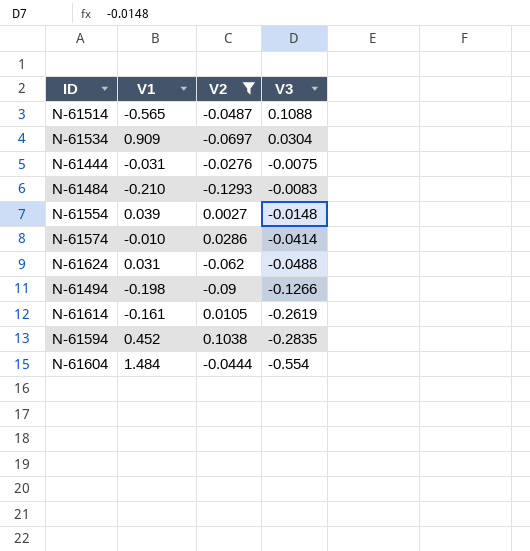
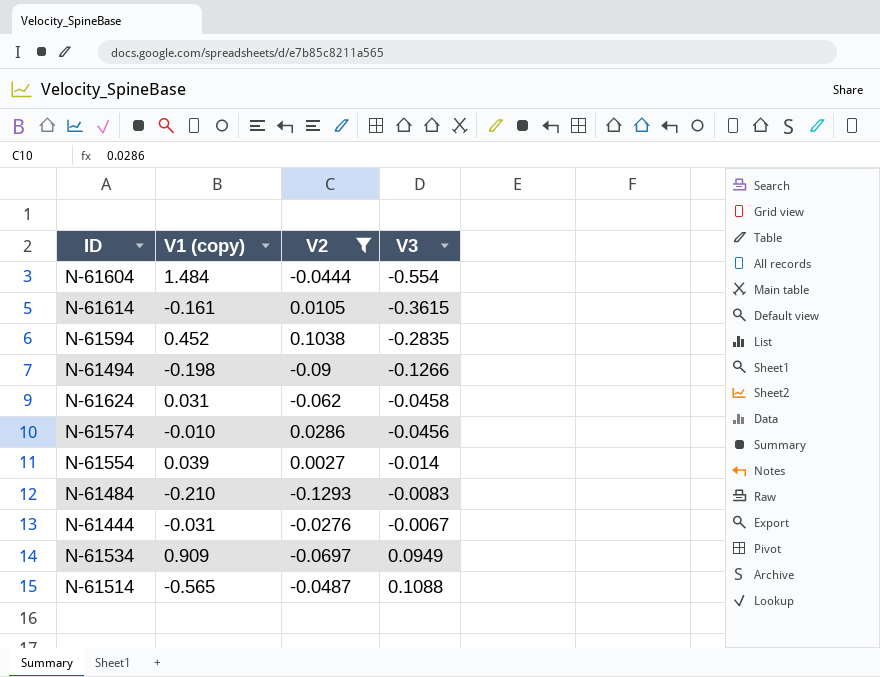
row order: V3 descending -> V3 ascending
column name: V1 -> V1 (copy)
N-61614 | V3: -0.2619 -> -0.3615
N-61624 | V3: -0.0488 -> -0.0458
N-61574 | V3: -0.0414 -> -0.0456
N-61554 | V3: -0.0148 -> -0.014
N-61444 | V3: -0.0075 -> -0.0067
N-61534 | V3: 0.0304 -> 0.0949

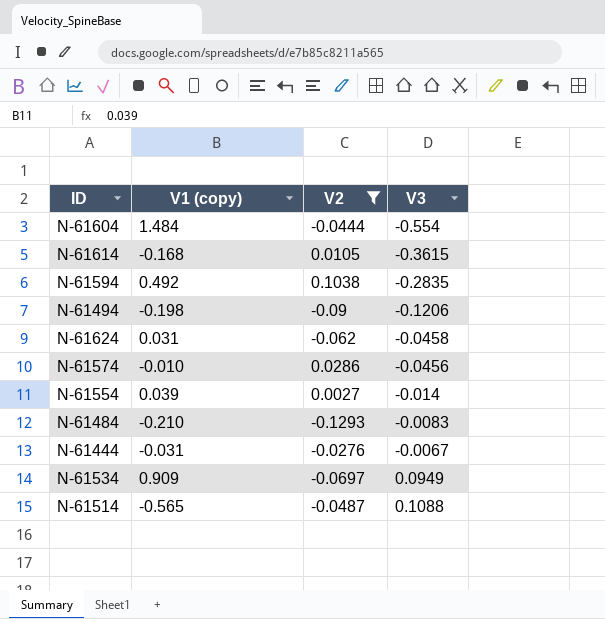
N-61614 | V1 (copy): -0.161 -> -0.168
N-61594 | V1 (copy): 0.452 -> 0.492
N-61494 | V3: -0.1266 -> -0.1206

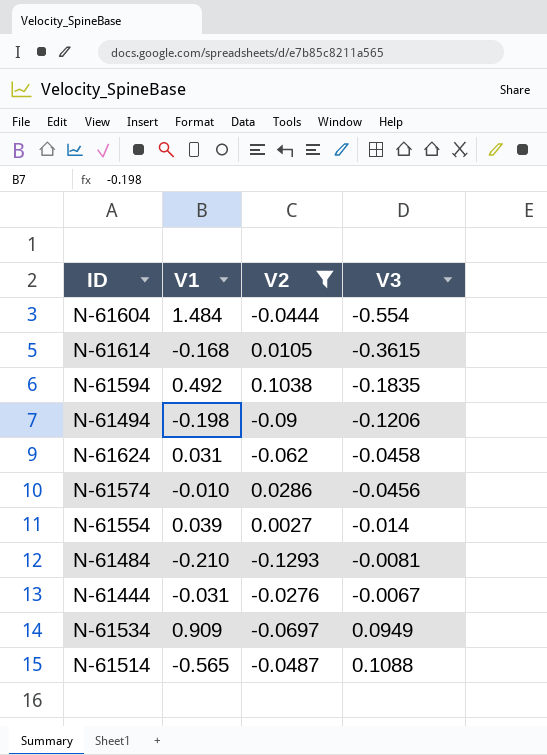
column name: V1 (copy) -> V1
N-61594 | V3: -0.2835 -> -0.1835
N-61484 | V3: -0.0083 -> -0.0081

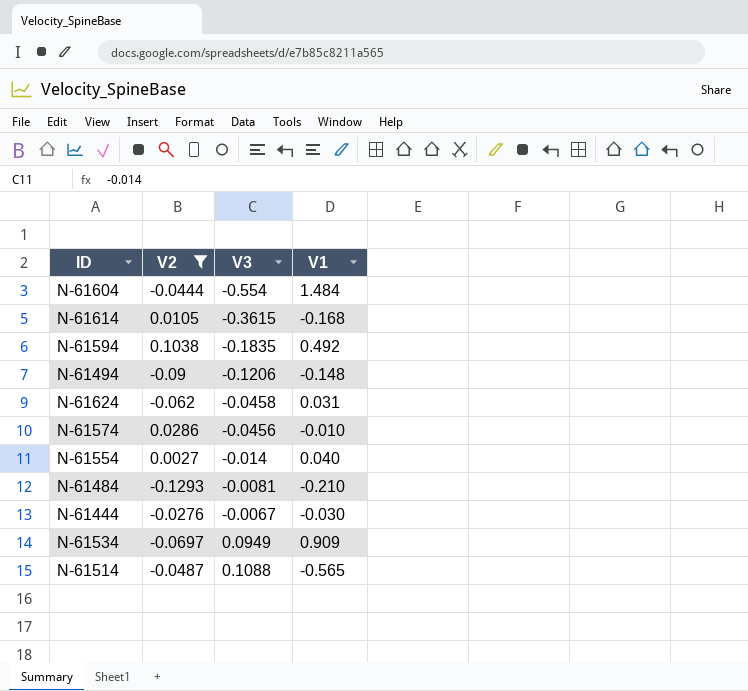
column V1 | position: 2 -> 4
N-61494 | V1: -0.198 -> -0.148
N-61554 | V1: 0.039 -> 0.040
N-61444 | V1: -0.031 -> -0.030

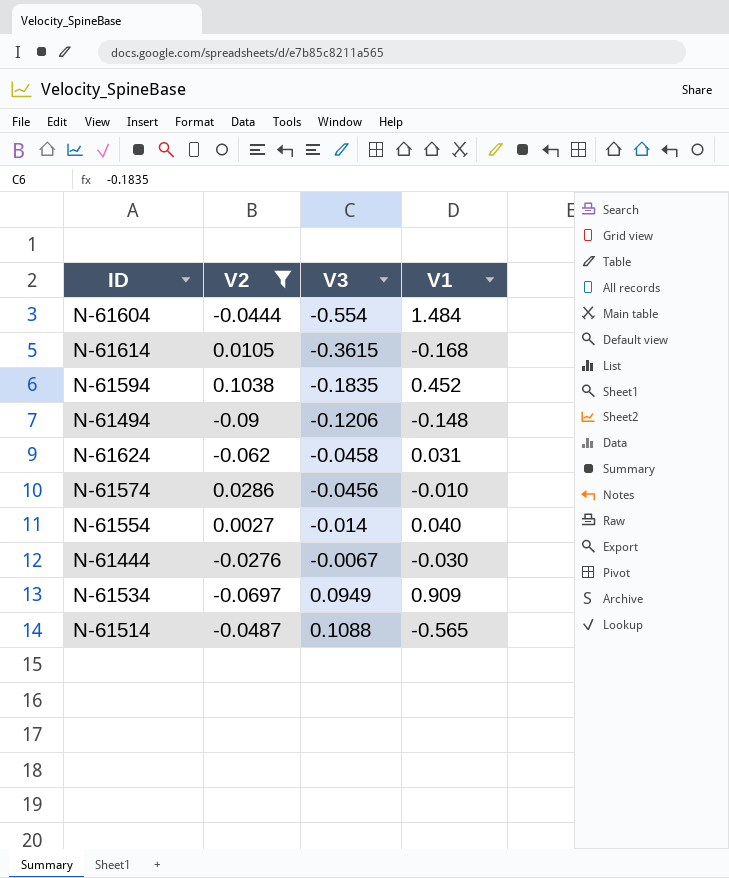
row N-61484: -0.1293 | -0.0081 | -0.210 -> none
N-61594 | V1: 0.492 -> 0.452

